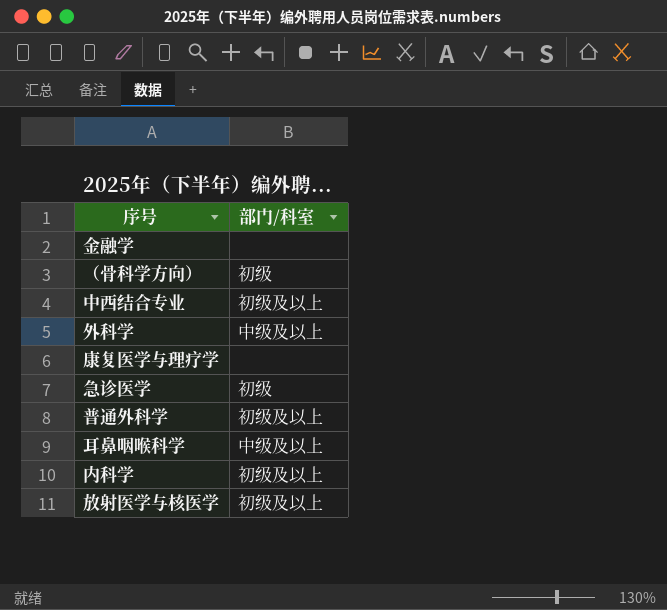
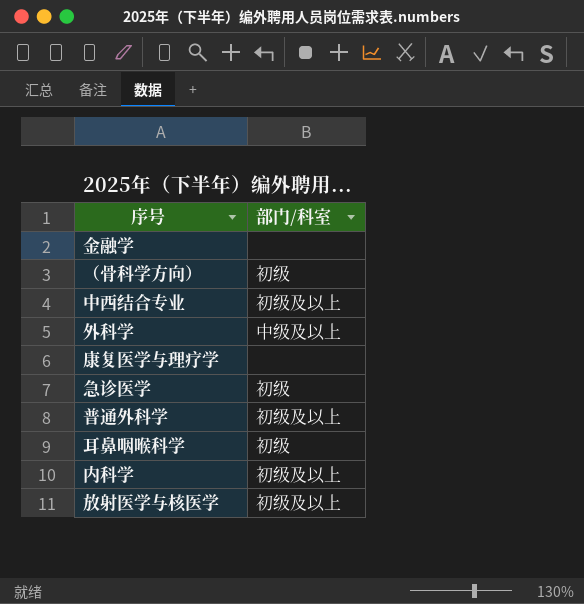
耳鼻咽喉科学 | 部门/科室: 中级及以上 -> 初级

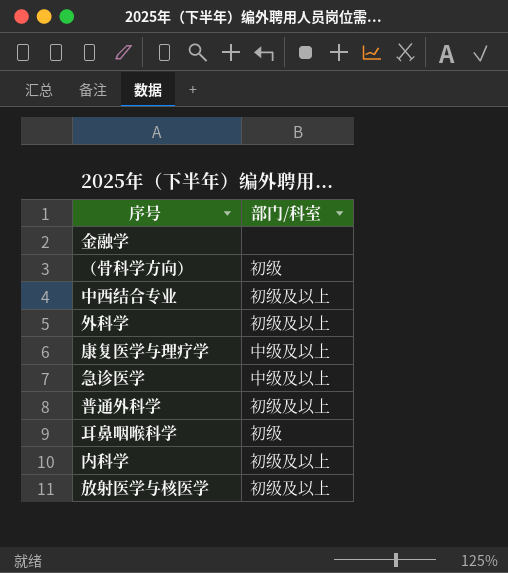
外科学 | 部门/科室: 中级及以上 -> 初级及以上
康复医学与理疗学 | 部门/科室: none -> 中级及以上
急诊医学 | 部门/科室: 初级 -> 中级及以上

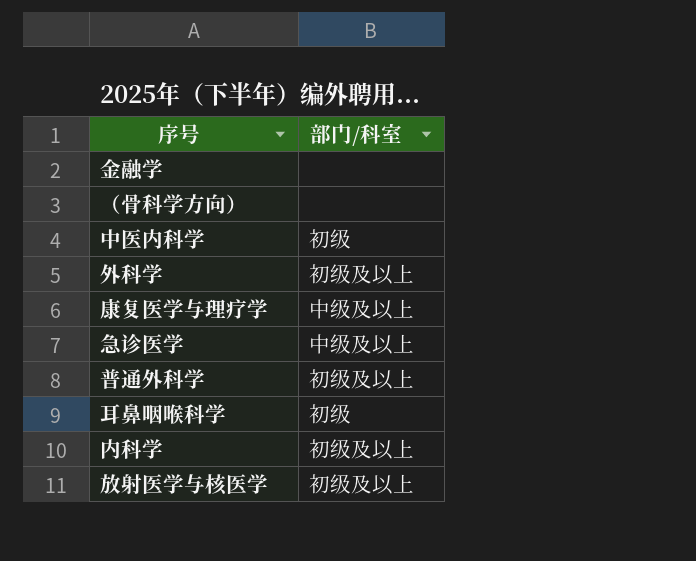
row 中西结合专业: 初级及以上 -> none
（骨科学方向） | 部门/科室: 初级 -> none
row 中医内科学: none -> 初级

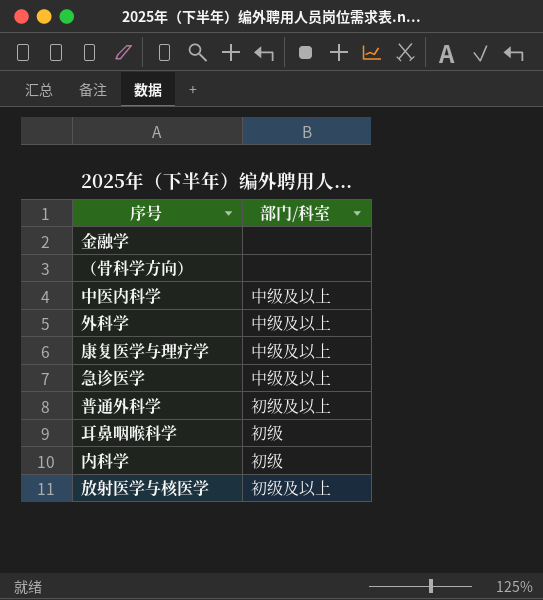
中医内科学 | 部门/科室: 初级 -> 中级及以上
外科学 | 部门/科室: 初级及以上 -> 中级及以上
内科学 | 部门/科室: 初级及以上 -> 初级

